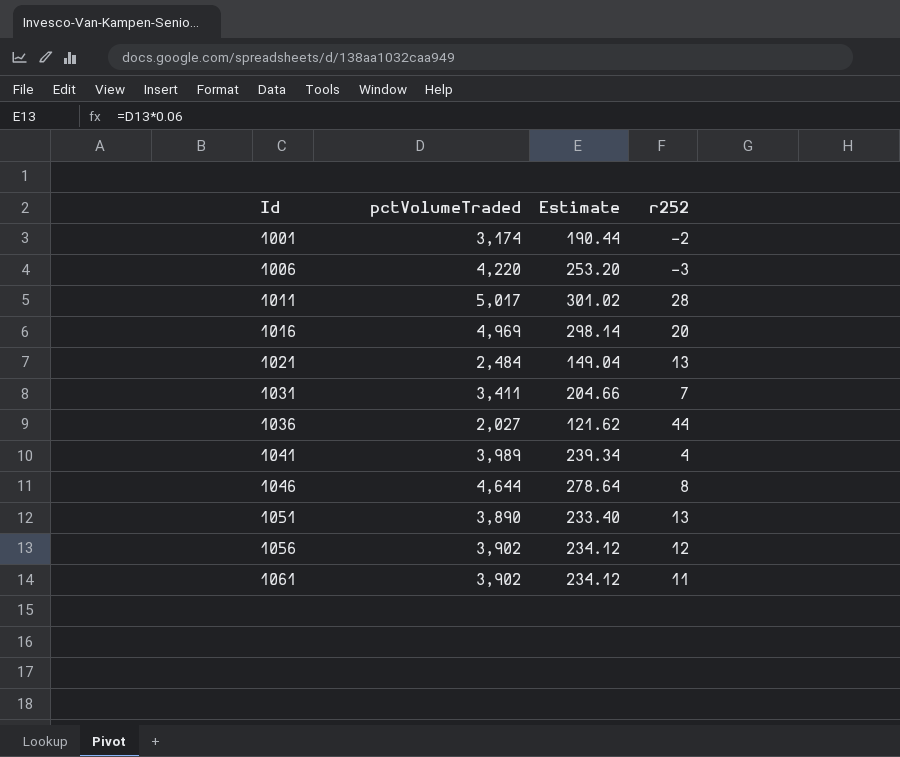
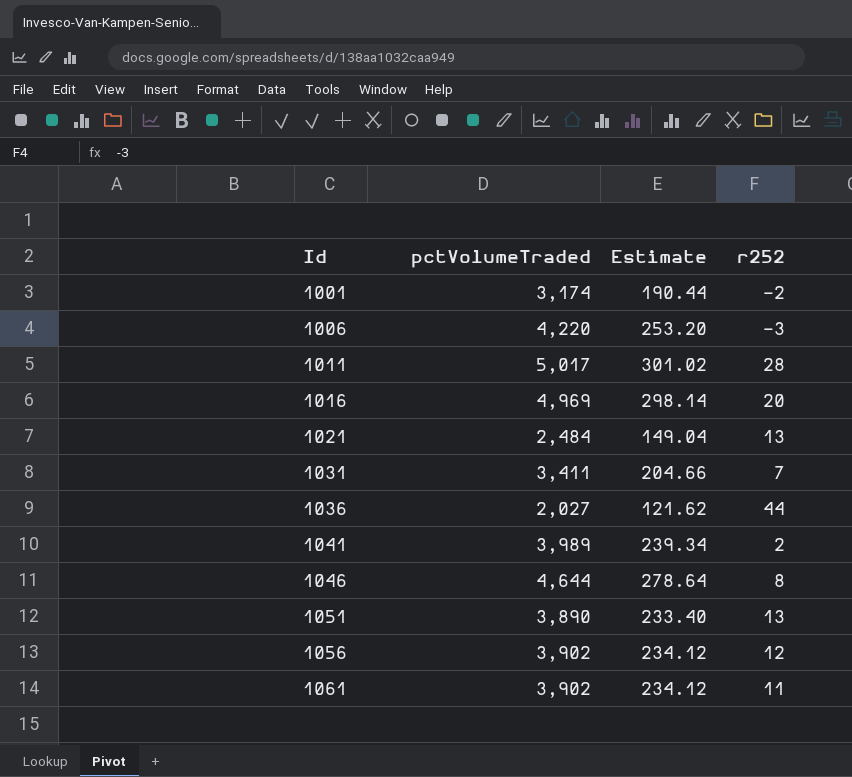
1041 | r252: 4 -> 2

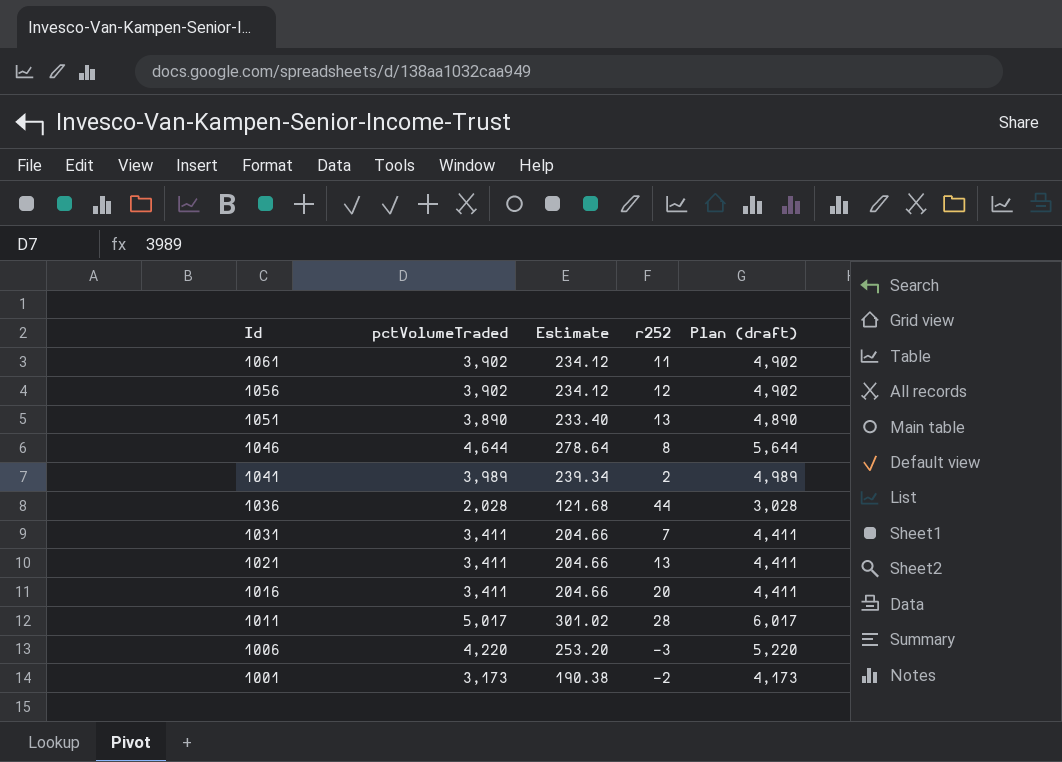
row order: Id ascending -> Id descending
column Plan (draft) | formula: none -> [pctVolumeTraded] + 1000
1036 | pctVolumeTraded: 2,027 -> 2,028
1036 | Estimate: 121.62 -> 121.68
1021 | pctVolumeTraded: 2,484 -> 3,411
1021 | Estimate: 149.04 -> 204.66
1016 | pctVolumeTraded: 4,969 -> 3,411
1016 | Estimate: 298.14 -> 204.66
1001 | pctVolumeTraded: 3,174 -> 3,173
1001 | Estimate: 190.44 -> 190.38

